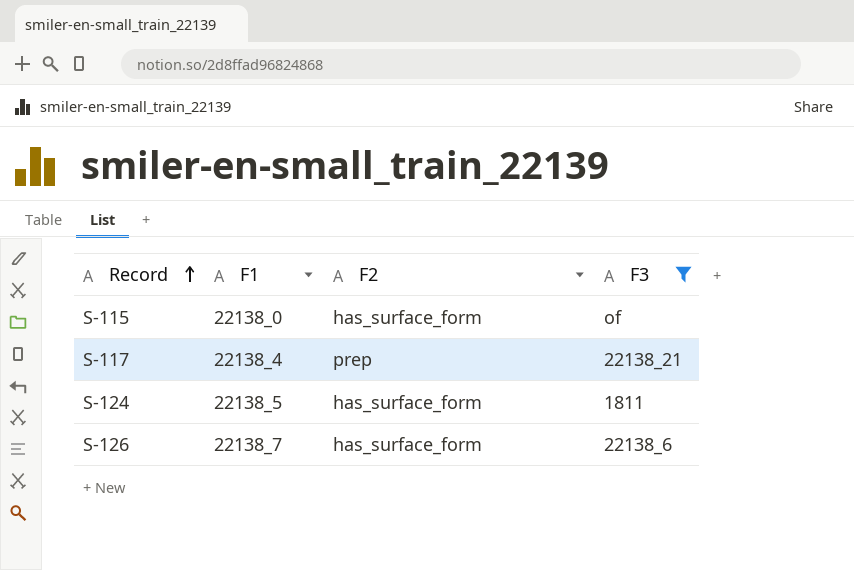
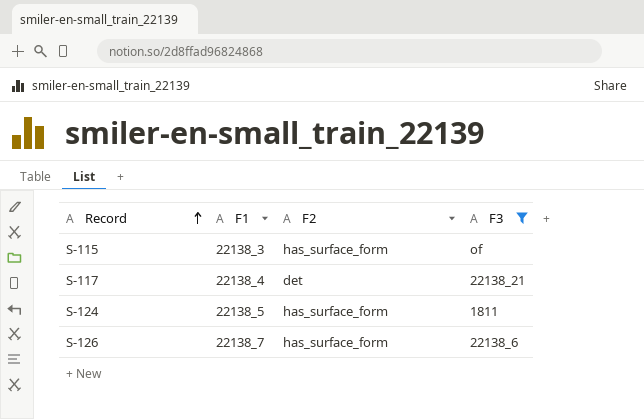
S-115 | F1: 22138_0 -> 22138_3
S-117 | F2: prep -> det

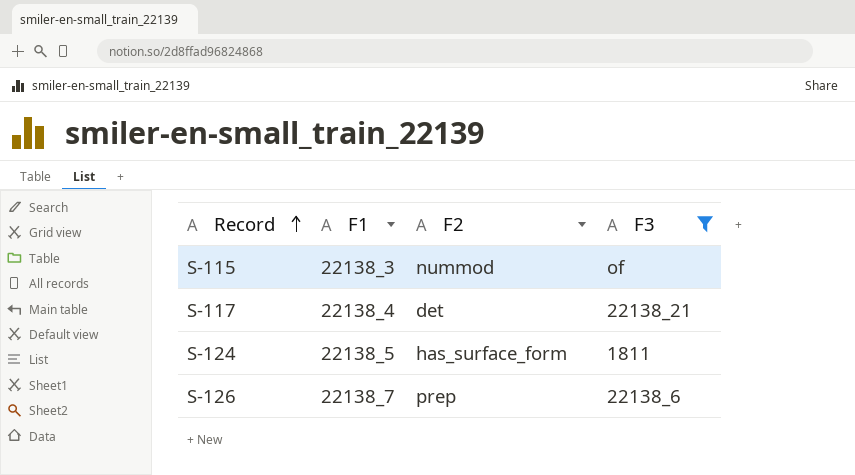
S-115 | F2: has_surface_form -> nummod
S-126 | F2: has_surface_form -> prep

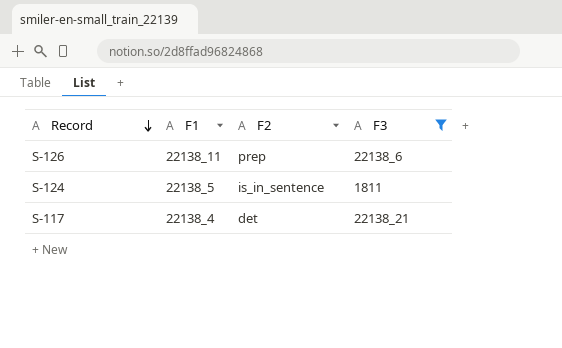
row order: Record ascending -> Record descending
row S-115: 22138_3 | nummod | of -> none
S-126 | F1: 22138_7 -> 22138_11
S-124 | F2: has_surface_form -> is_in_sentence

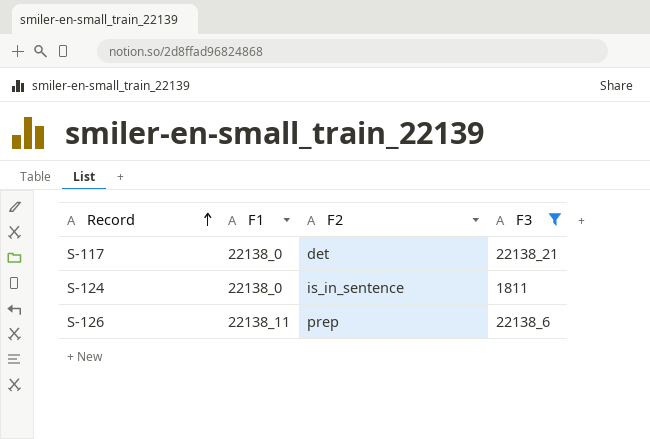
row order: Record descending -> Record ascending
S-117 | F1: 22138_4 -> 22138_0
S-124 | F1: 22138_5 -> 22138_0

